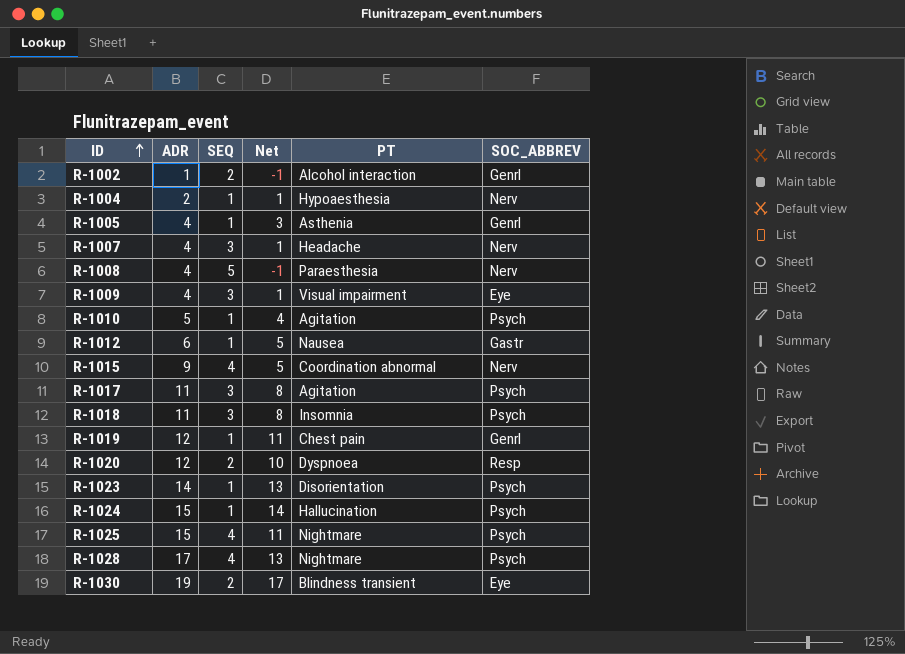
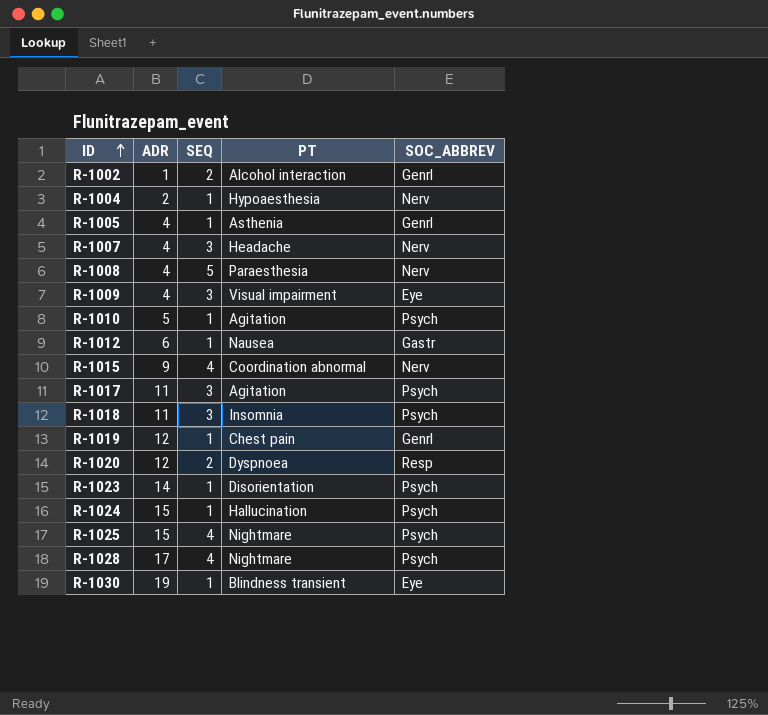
column Net | formula: [ADR] - [SEQ] -> none
R-1030 | SEQ: 2 -> 1

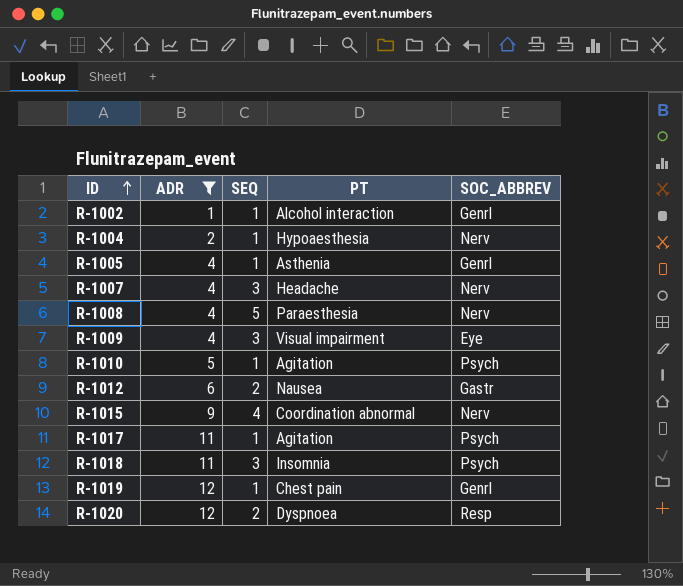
filter: none -> ADR <= 12
R-1002 | SEQ: 2 -> 1
R-1012 | SEQ: 1 -> 2
R-1017 | SEQ: 3 -> 1

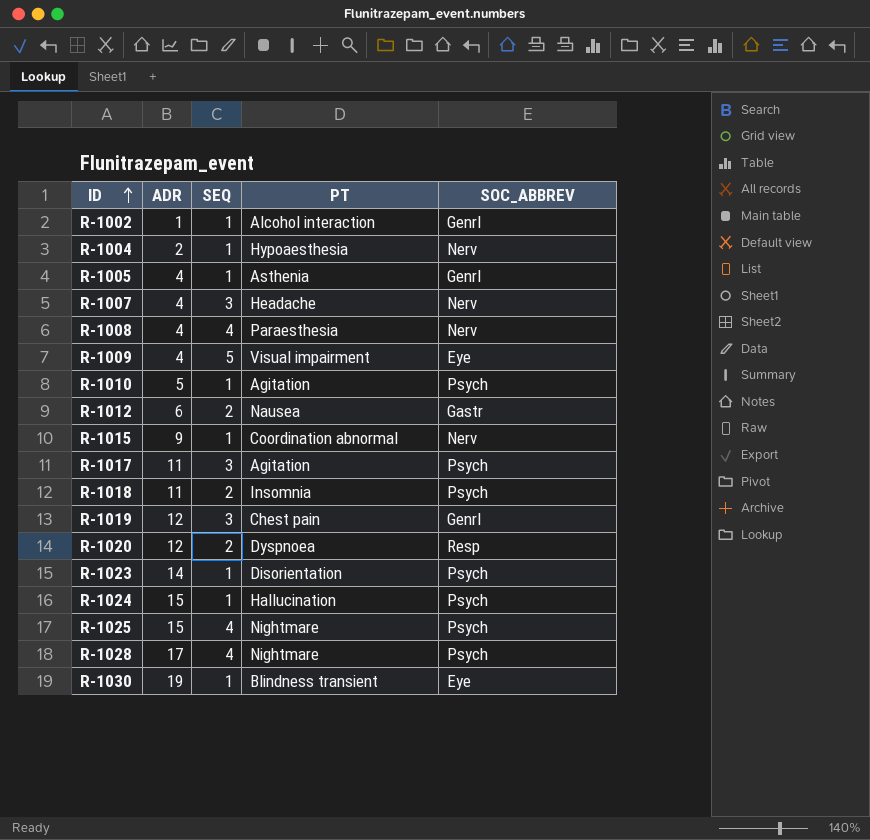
filter: ADR <= 12 -> none
R-1008 | SEQ: 5 -> 4
R-1009 | SEQ: 3 -> 5
R-1015 | SEQ: 4 -> 1
R-1017 | SEQ: 1 -> 3
R-1018 | SEQ: 3 -> 2
R-1019 | SEQ: 1 -> 3

